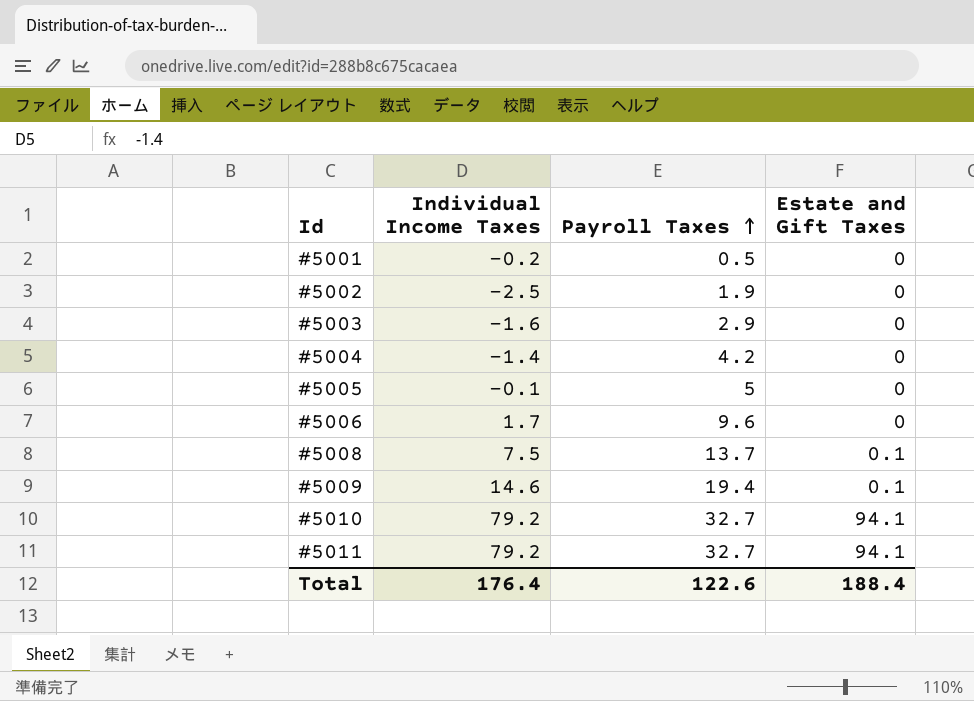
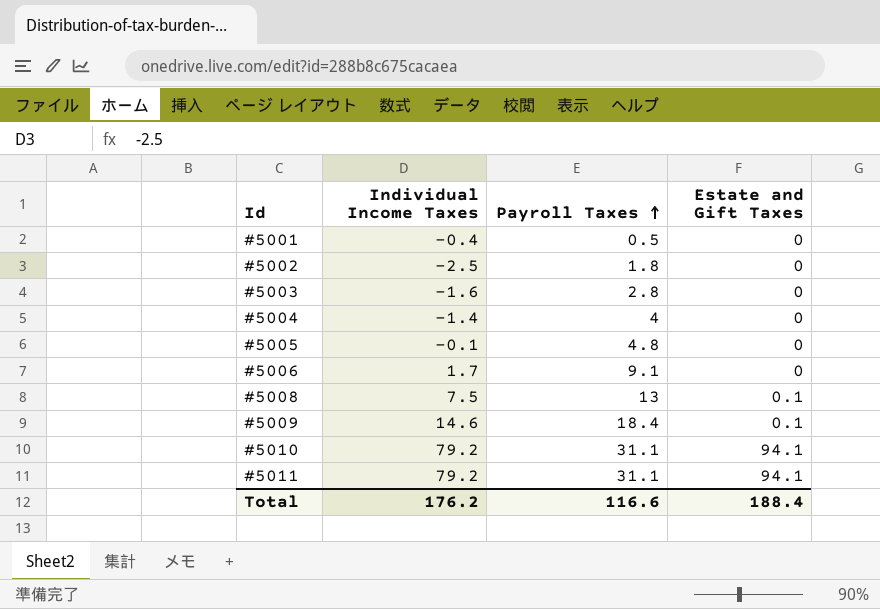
#5001 | Individual Income Taxes: -0.2 -> -0.4
#5002 | Payroll Taxes: 1.9 -> 1.8
#5003 | Payroll Taxes: 2.9 -> 2.8
#5004 | Payroll Taxes: 4.2 -> 4
#5005 | Payroll Taxes: 5 -> 4.8
#5006 | Payroll Taxes: 9.6 -> 9.1
#5008 | Payroll Taxes: 13.7 -> 13
#5009 | Payroll Taxes: 19.4 -> 18.4
#5010 | Payroll Taxes: 32.7 -> 31.1
#5011 | Payroll Taxes: 32.7 -> 31.1
Total | Individual Income Taxes: 176.4 -> 176.2
Total | Payroll Taxes: 122.6 -> 116.6

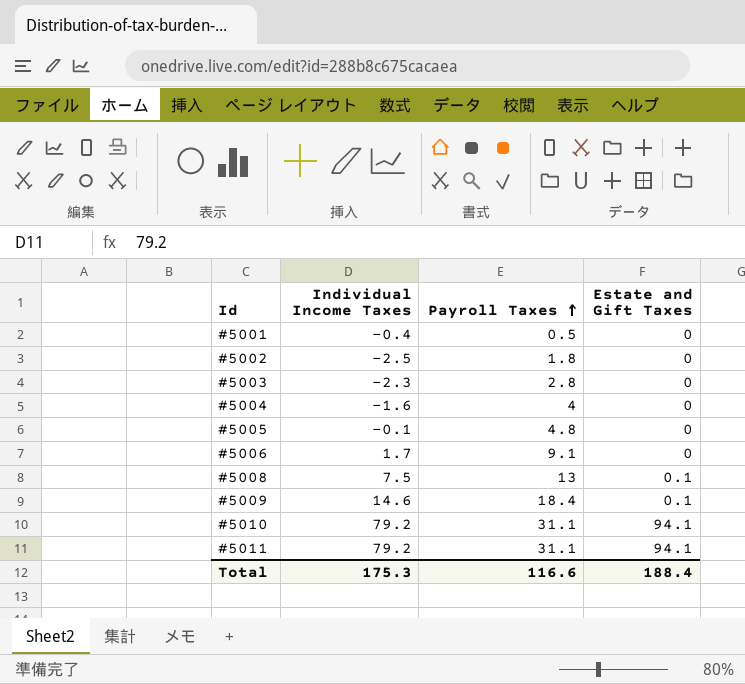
#5003 | Individual Income Taxes: -1.6 -> -2.3
#5004 | Individual Income Taxes: -1.4 -> -1.6
Total | Individual Income Taxes: 176.2 -> 175.3

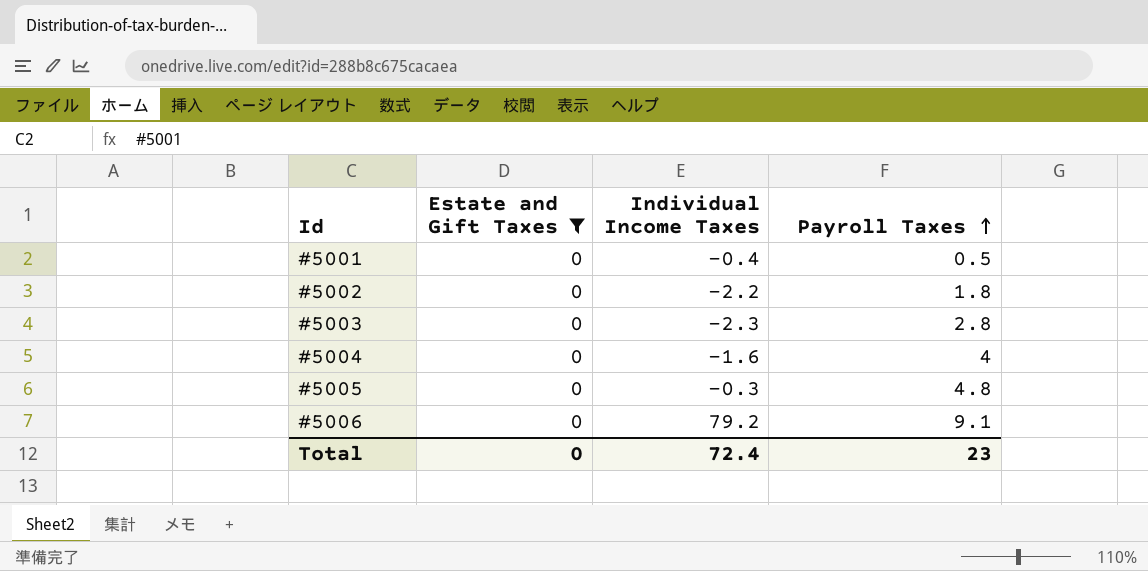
filter: none -> Estate and Gift Taxes = 0
column Estate and Gift Taxes | position: 4 -> 2
#5002 | Individual Income Taxes: -2.5 -> -2.2
#5005 | Individual Income Taxes: -0.1 -> -0.3
#5006 | Individual Income Taxes: 1.7 -> 79.2
Total | Estate and Gift Taxes: 188.4 -> 0
Total | Individual Income Taxes: 175.3 -> 72.4
Total | Payroll Taxes: 116.6 -> 23

